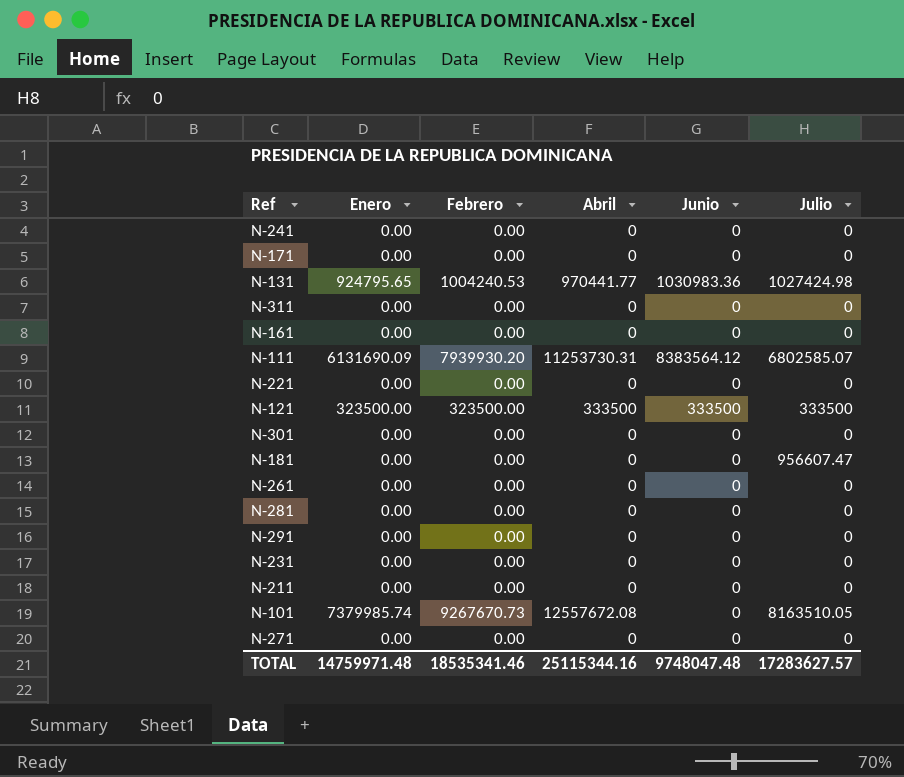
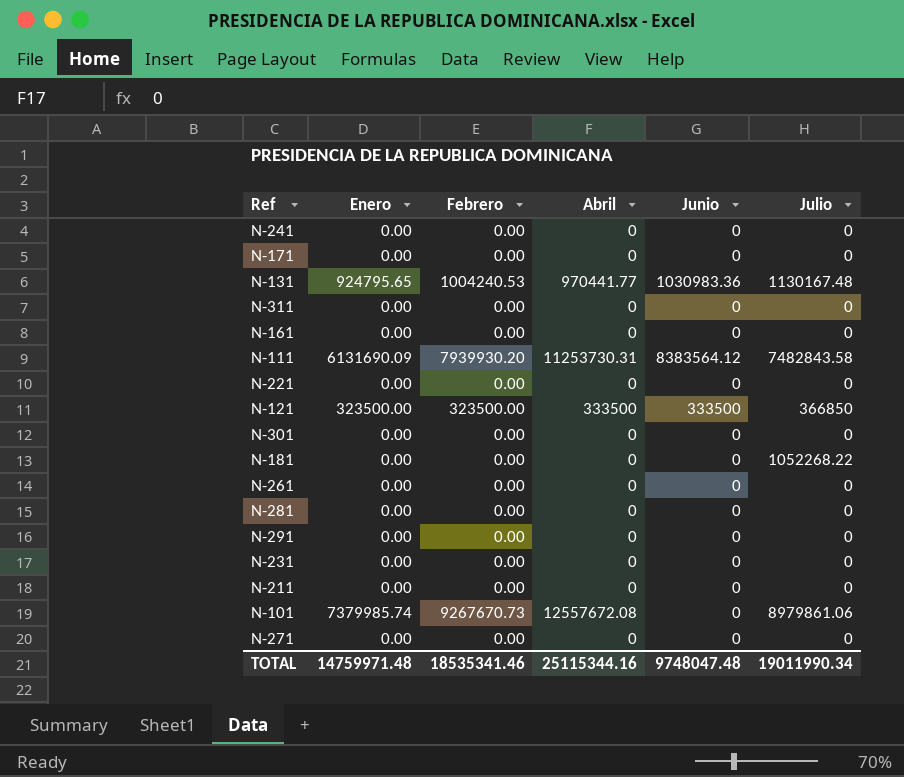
N-131 | Julio: 1027424.98 -> 1130167.48
N-111 | Julio: 6802585.07 -> 7482843.58
N-121 | Julio: 333500 -> 366850
N-181 | Julio: 956607.47 -> 1052268.22
N-101 | Julio: 8163510.05 -> 8979861.06
TOTAL | Julio: 17283627.57 -> 19011990.34

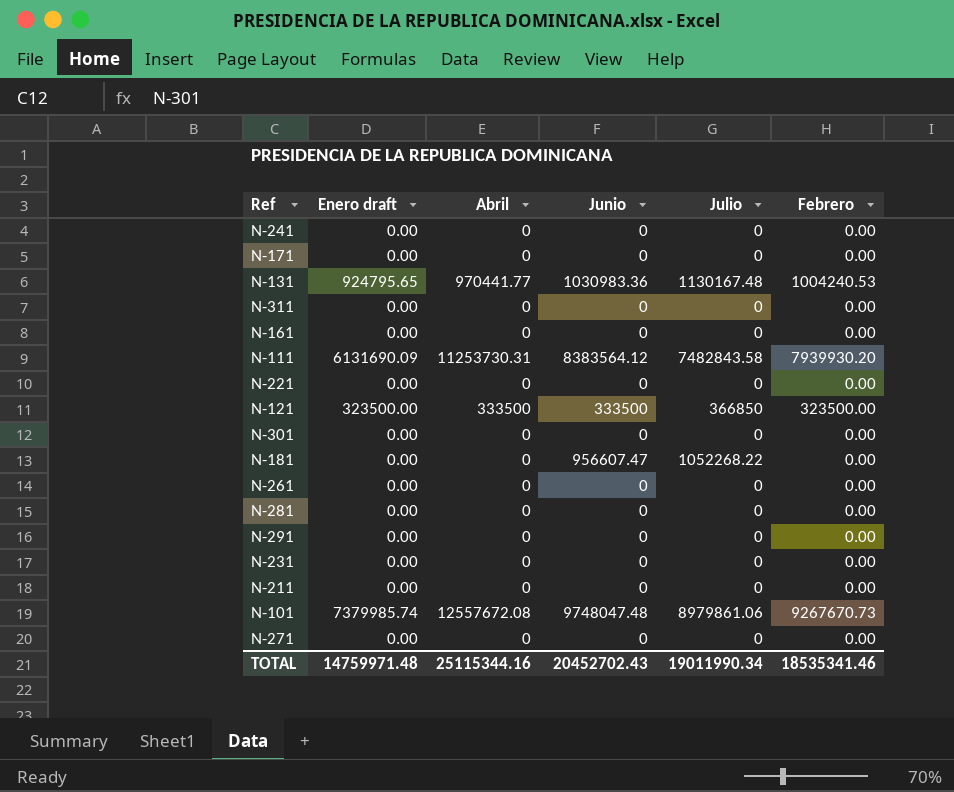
column name: Enero -> Enero draft
column Febrero | position: 3 -> 6
N-181 | Junio: 0 -> 956607.47
N-101 | Junio: 0 -> 9748047.48
TOTAL | Junio: 9748047.48 -> 20452702.43

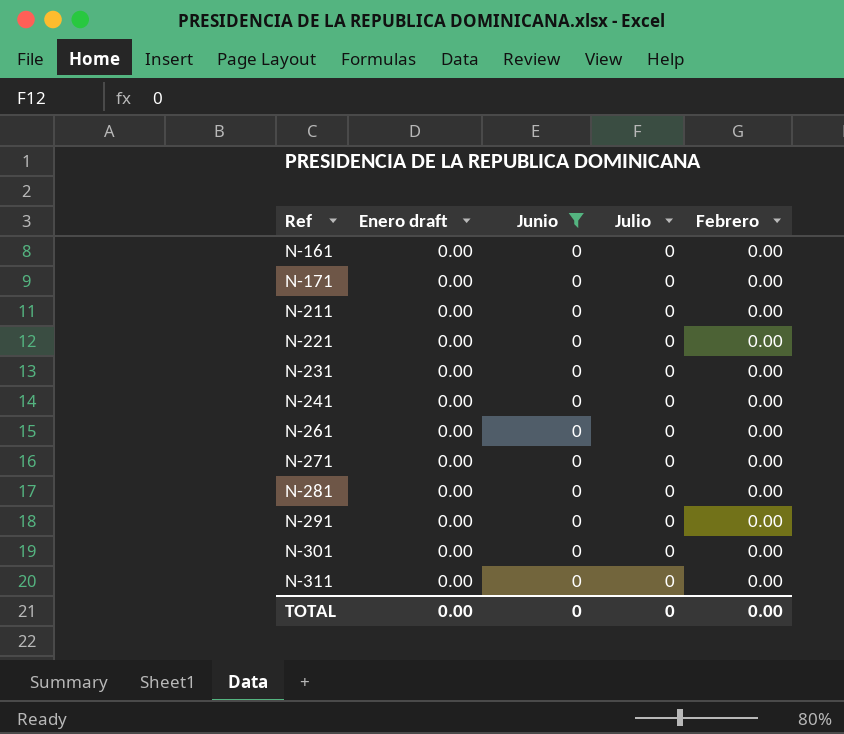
filter: none -> Junio = 0
row order: none -> Ref ascending
column Abril | position: 3 -> none
TOTAL | Enero draft: 14759971.48 -> 0.00
TOTAL | Junio: 20452702.43 -> 0
TOTAL | Julio: 19011990.34 -> 0
TOTAL | Febrero: 18535341.46 -> 0.00

